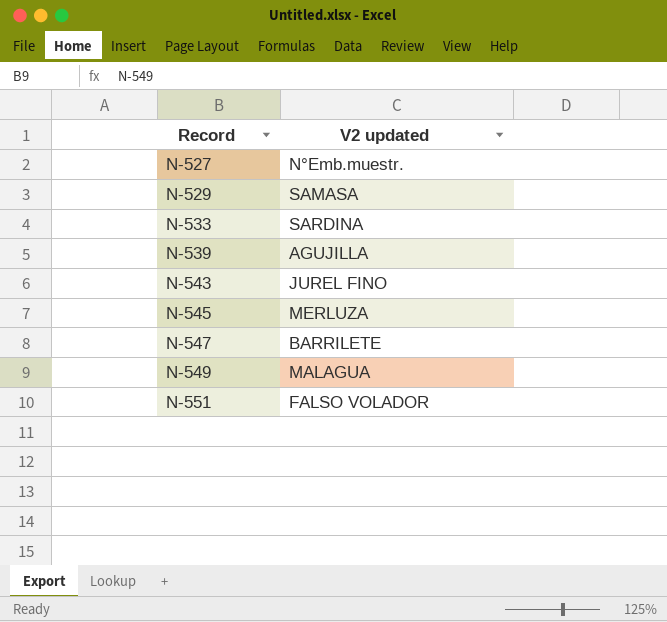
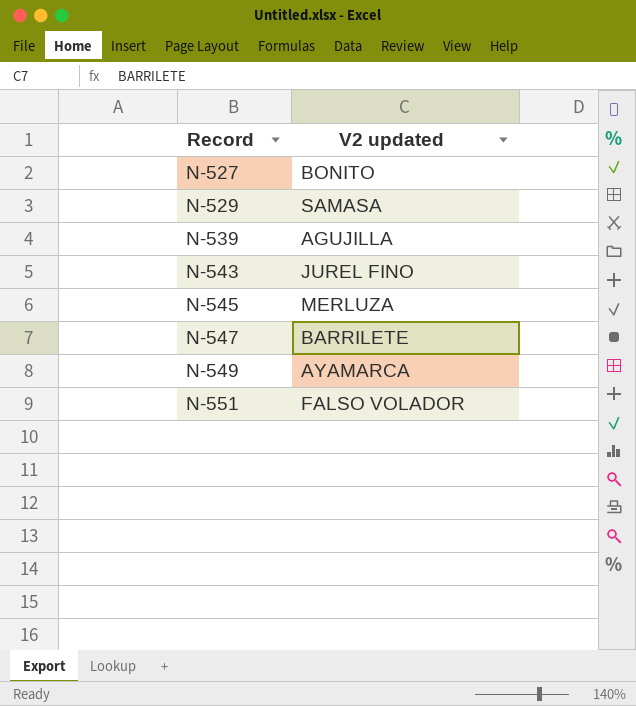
row N-533: SARDINA -> none
N-527 | V2 updated: N°Emb.muestr. -> BONITO
N-549 | V2 updated: MALAGUA -> AYAMARCA

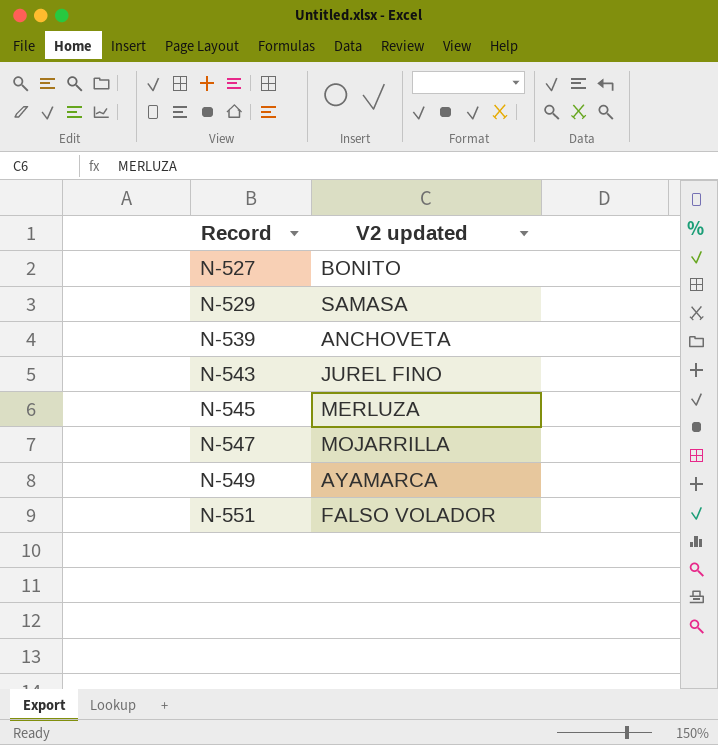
N-539 | V2 updated: AGUJILLA -> ANCHOVETA
N-547 | V2 updated: BARRILETE -> MOJARRILLA

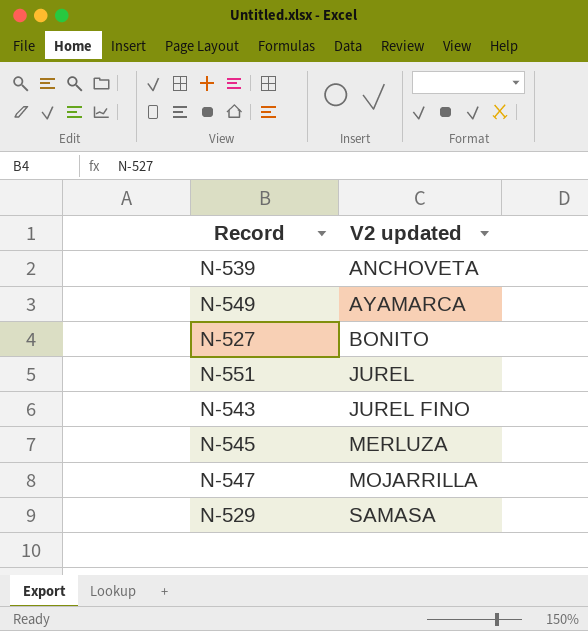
row order: Record ascending -> V2 updated ascending
N-551 | V2 updated: FALSO VOLADOR -> JUREL

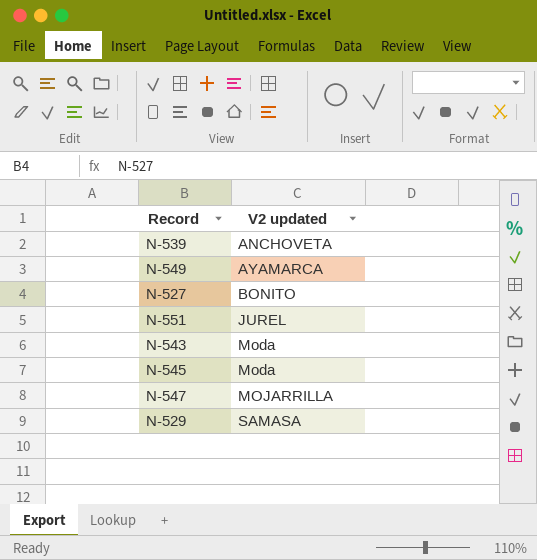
N-543 | V2 updated: JUREL FINO -> Moda
N-545 | V2 updated: MERLUZA -> Moda

